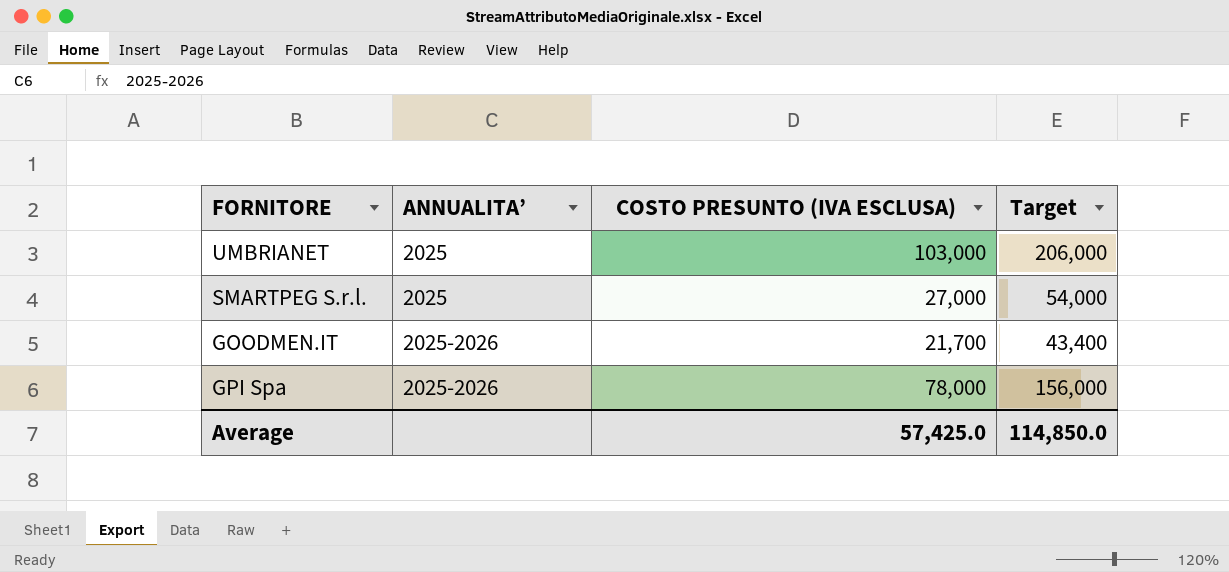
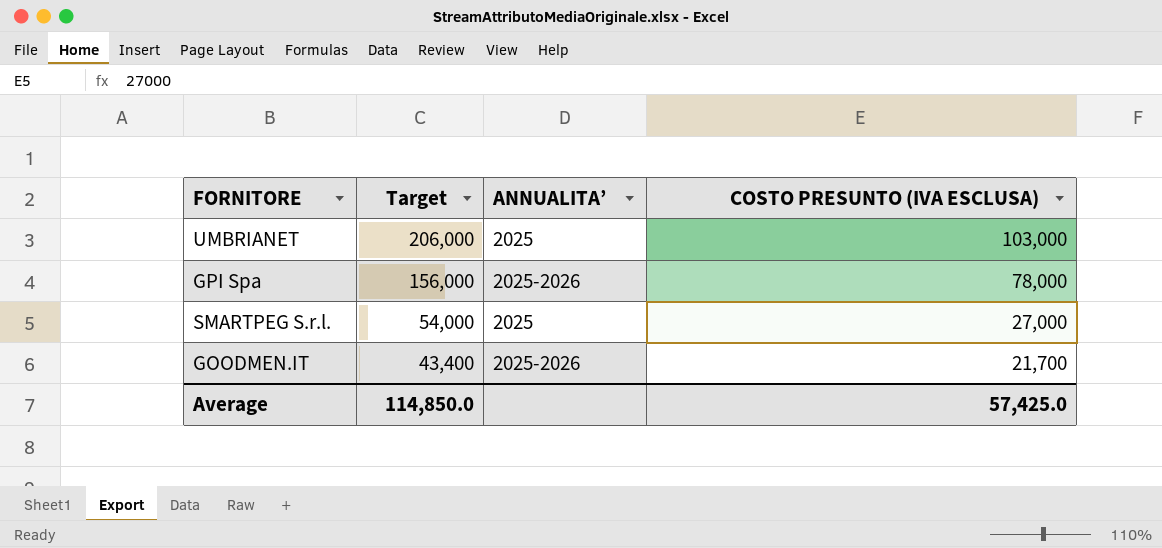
row order: ANNUALITA’ ascending -> Target descending
column Target | position: 4 -> 2

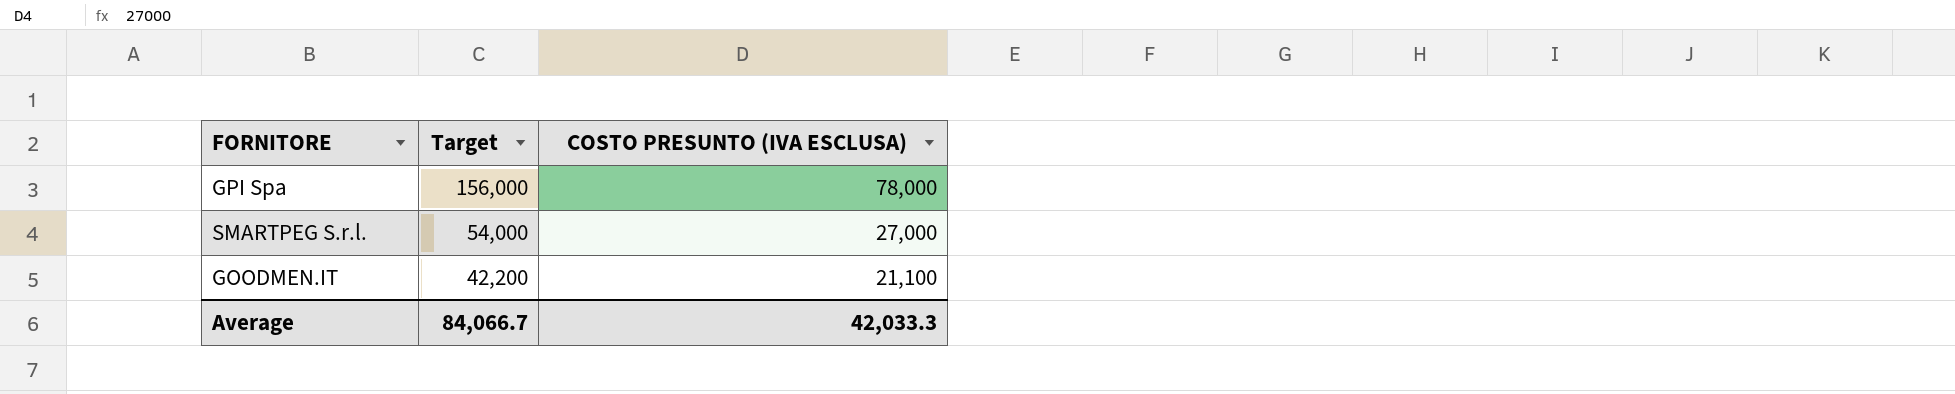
column ANNUALITA’ | position: 3 -> none
row UMBRIANET: 206,000 | 2025 | 103,000 -> none
GOODMEN.IT | Target: 43,400 -> 42,200
GOODMEN.IT | COSTO PRESUNTO (IVA ESCLUSA): 21,700 -> 21,100
Average | Target: 114,850.0 -> 84,066.7
Average | COSTO PRESUNTO (IVA ESCLUSA): 57,425.0 -> 42,033.3

